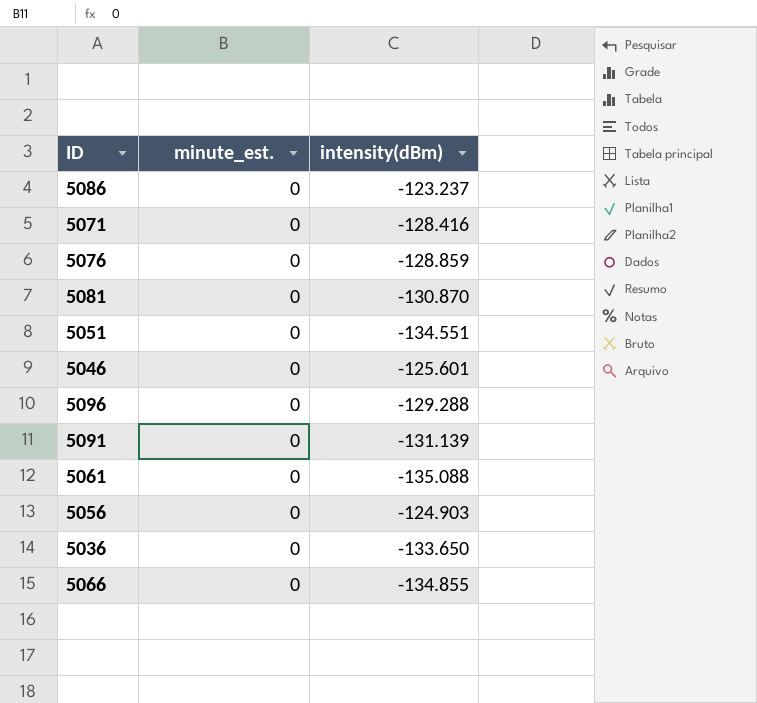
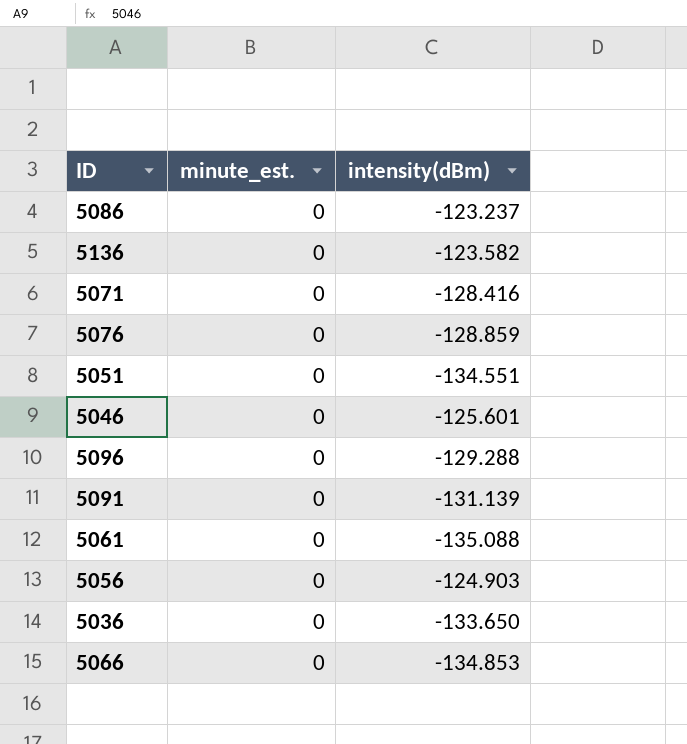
row 5081: 0 | -130.870 -> none
row 5136: none -> 0 | -123.582
5066 | intensity(dBm): -134.855 -> -134.853

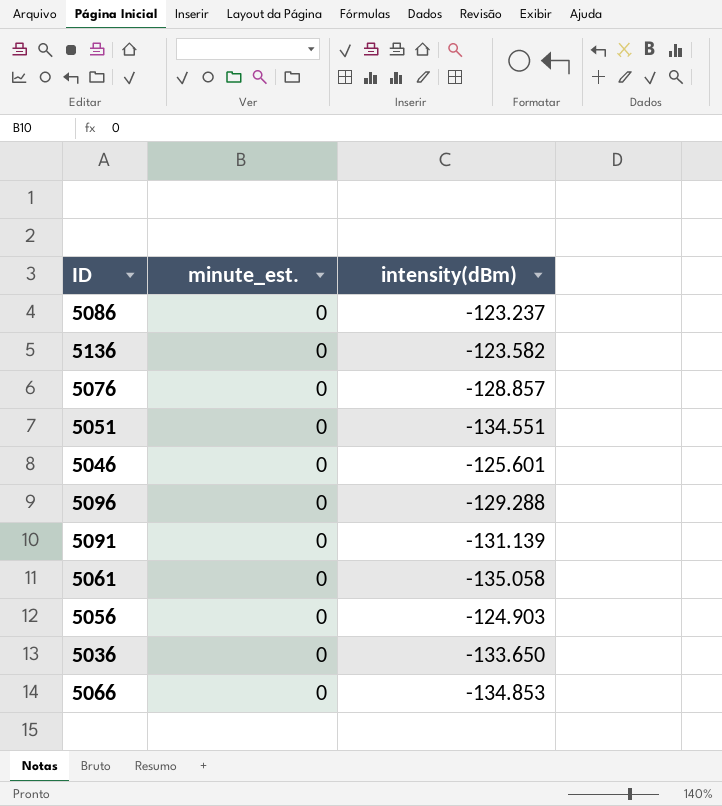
row 5071: 0 | -128.416 -> none
5076 | intensity(dBm): -128.859 -> -128.857
5061 | intensity(dBm): -135.088 -> -135.058

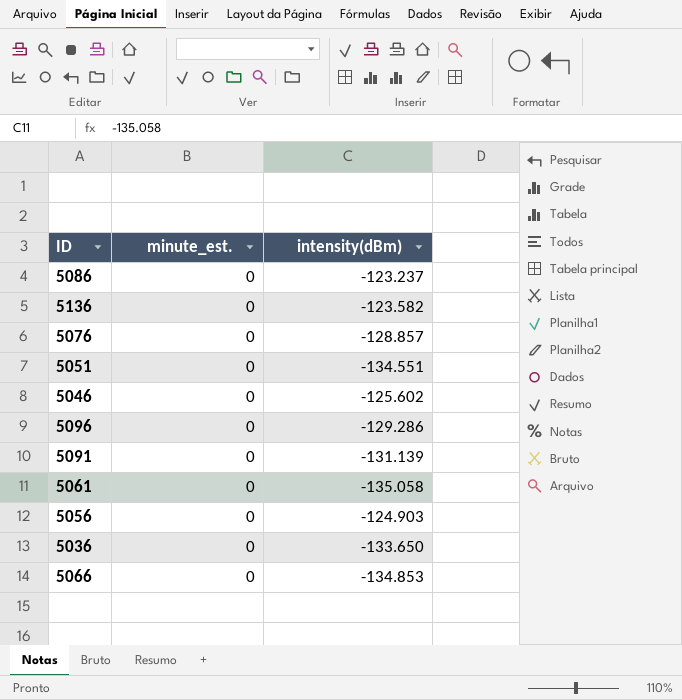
5046 | intensity(dBm): -125.601 -> -125.602
5096 | intensity(dBm): -129.288 -> -129.286

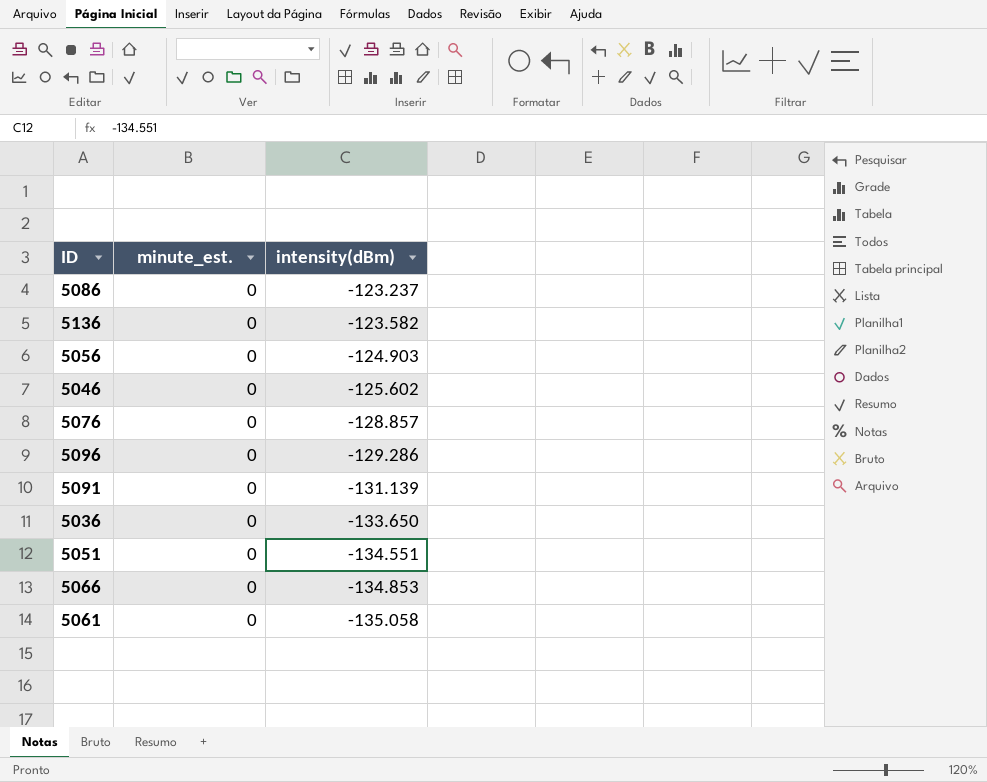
row order: none -> intensity(dBm) descending

